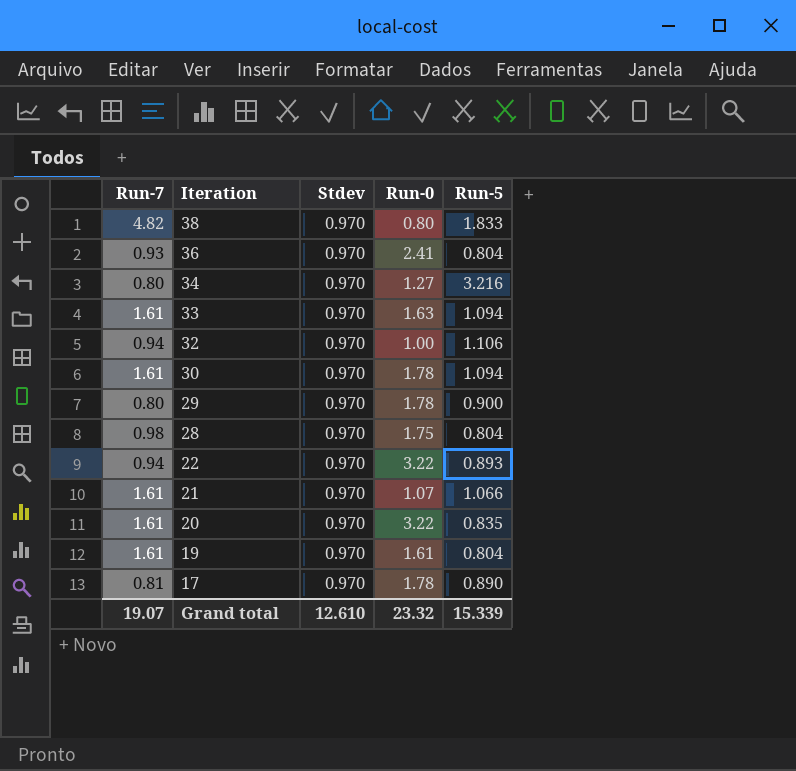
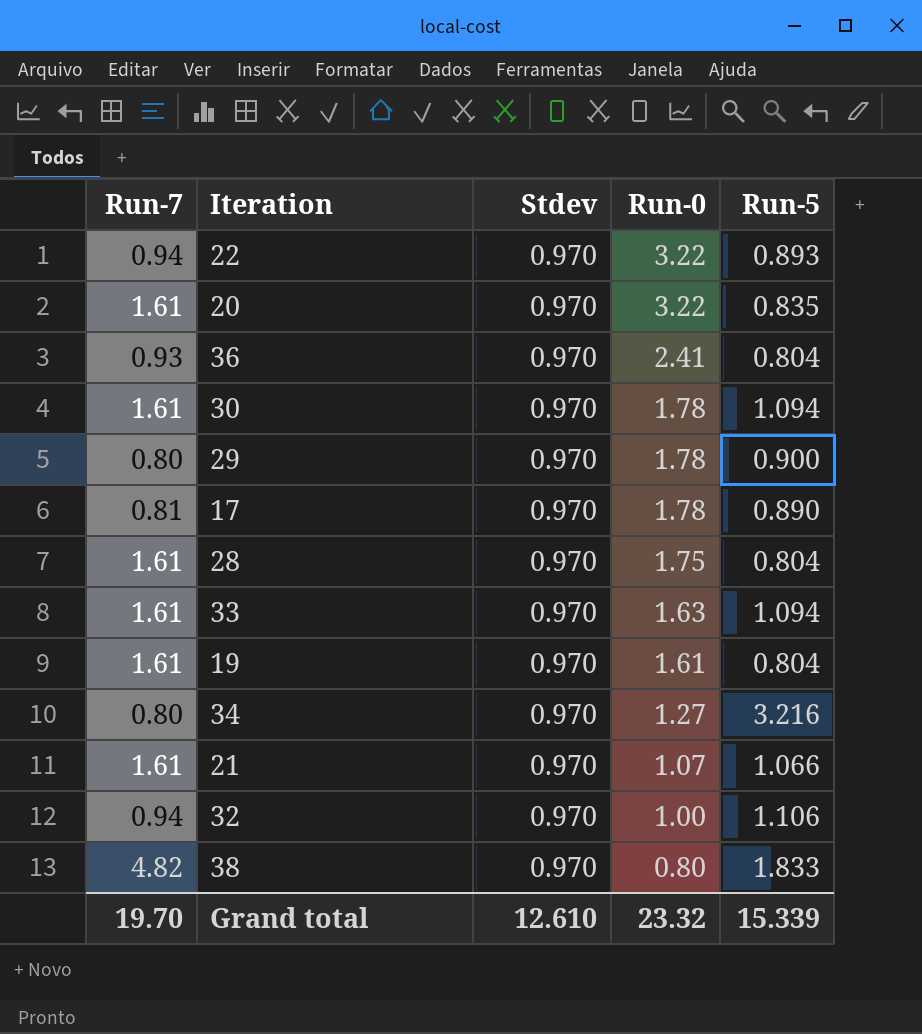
row order: Iteration descending -> Run-0 descending
28 | Run-7: 0.98 -> 1.61
Grand total | Run-7: 19.07 -> 19.70

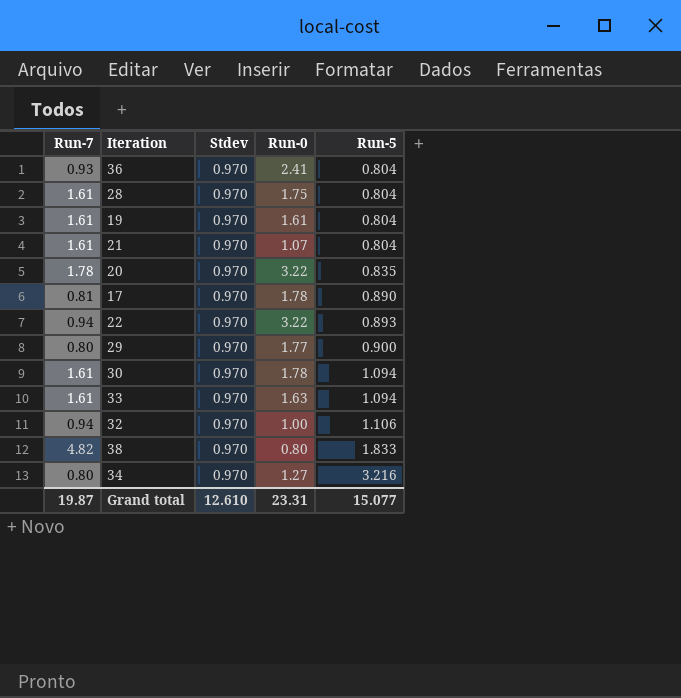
row order: Run-0 descending -> Run-5 ascending
21 | Run-5: 1.066 -> 0.804
20 | Run-7: 1.61 -> 1.78
29 | Run-0: 1.78 -> 1.77
Grand total | Run-7: 19.70 -> 19.87
Grand total | Run-0: 23.32 -> 23.31
Grand total | Run-5: 15.339 -> 15.077

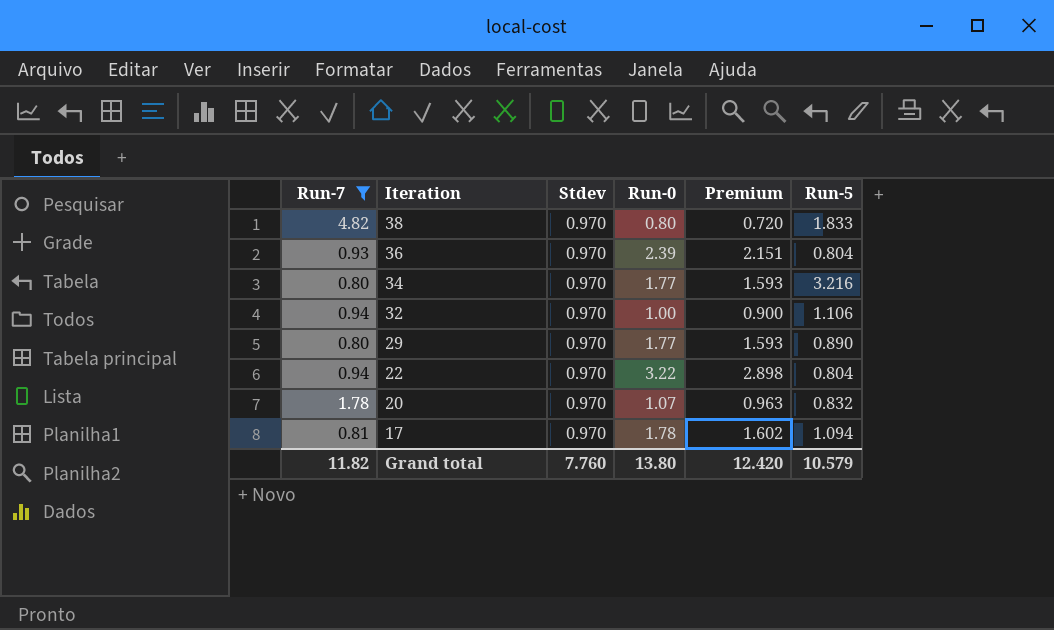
filter: none -> Run-7 != 1.61
row order: Run-5 ascending -> Iteration descending
column Premium | formula: none -> [Run-0] * 0.9
36 | Run-0: 2.41 -> 2.39
34 | Run-0: 1.27 -> 1.77
29 | Run-5: 0.900 -> 0.890
22 | Run-5: 0.893 -> 0.804
20 | Run-0: 3.22 -> 1.07
20 | Run-5: 0.835 -> 0.832
17 | Run-5: 0.890 -> 1.094
Grand total | Run-7: 19.87 -> 11.82
Grand total | Stdev: 12.610 -> 7.760
Grand total | Run-0: 23.31 -> 13.80
Grand total | Run-5: 15.077 -> 10.579

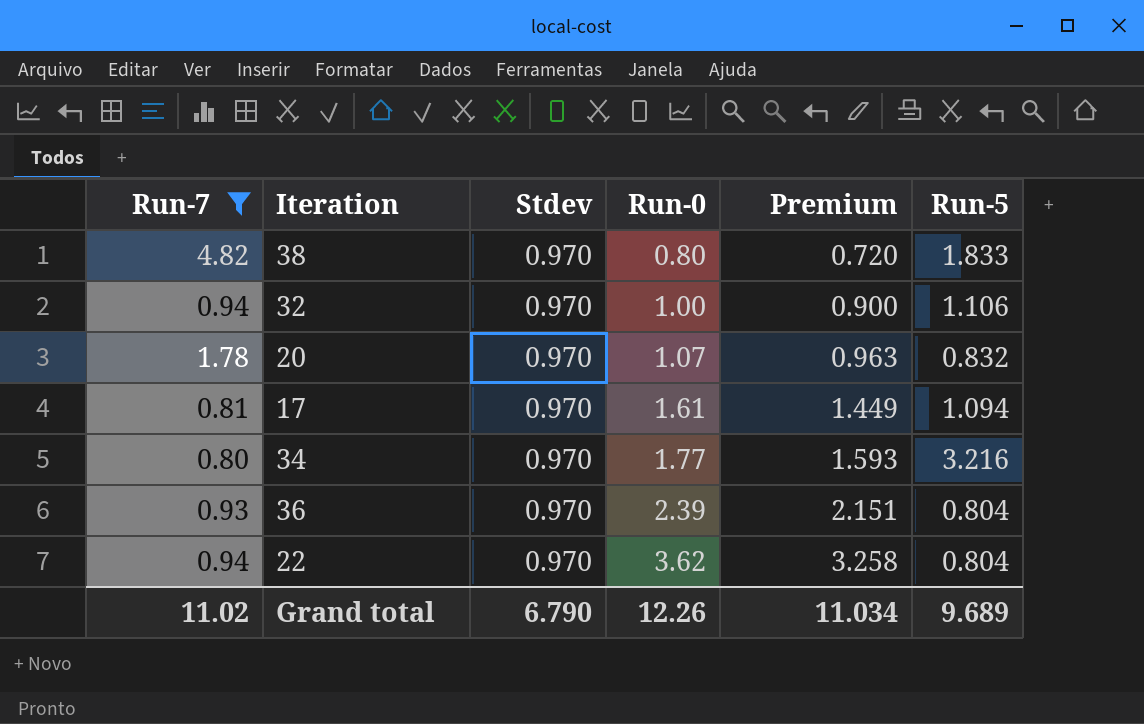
row order: Iteration descending -> Run-0 ascending
row 29: 0.80 | 0.970 | 1.77 | 1.593 | 0.890 -> none
17 | Run-0: 1.78 -> 1.61
17 | Premium: 1.602 -> 1.449
22 | Run-0: 3.22 -> 3.62
22 | Premium: 2.898 -> 3.258
Grand total | Run-7: 11.82 -> 11.02
Grand total | Stdev: 7.760 -> 6.790
Grand total | Run-0: 13.80 -> 12.26
Grand total | Premium: 12.420 -> 11.034
Grand total | Run-5: 10.579 -> 9.689

